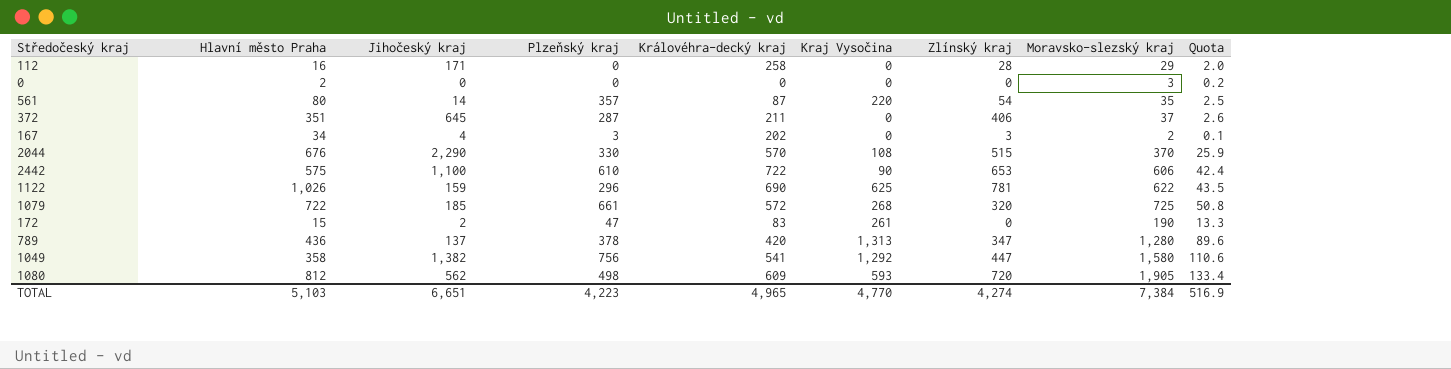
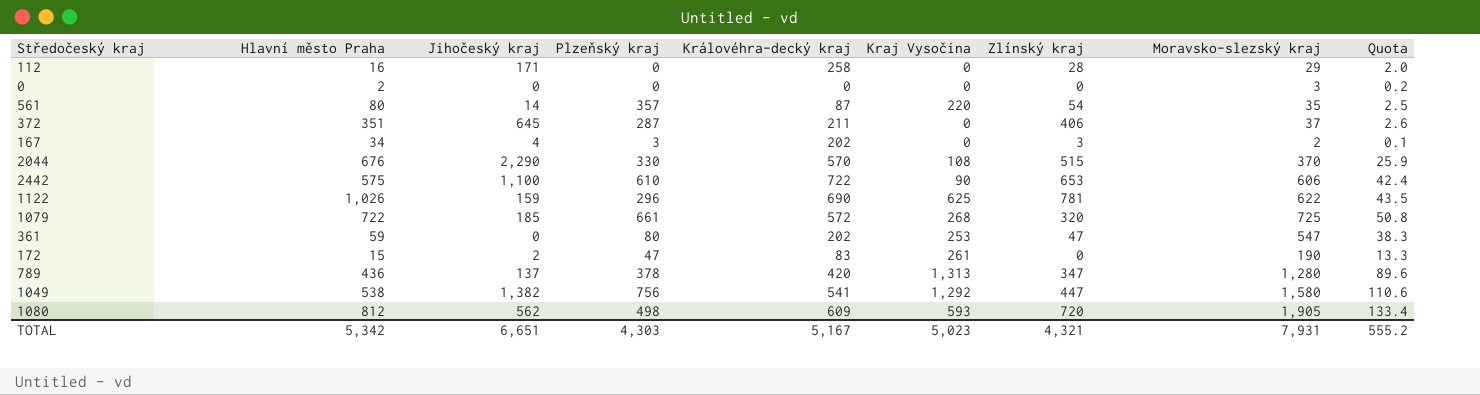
row 361: none -> 59 | 0 | 80 | 202 | 253 | 47 | 547 | 38.3
1049 | Hlavní město Praha: 358 -> 538
TOTAL | Hlavní město Praha: 5,103 -> 5,342
TOTAL | Plzeňský kraj: 4,223 -> 4,303
TOTAL | Královéhra-decký kraj: 4,965 -> 5,167
TOTAL | Kraj Vysočina: 4,770 -> 5,023
TOTAL | Zlínský kraj: 4,274 -> 4,321
TOTAL | Moravsko-slezský kraj: 7,384 -> 7,931
TOTAL | Quota: 516.9 -> 555.2

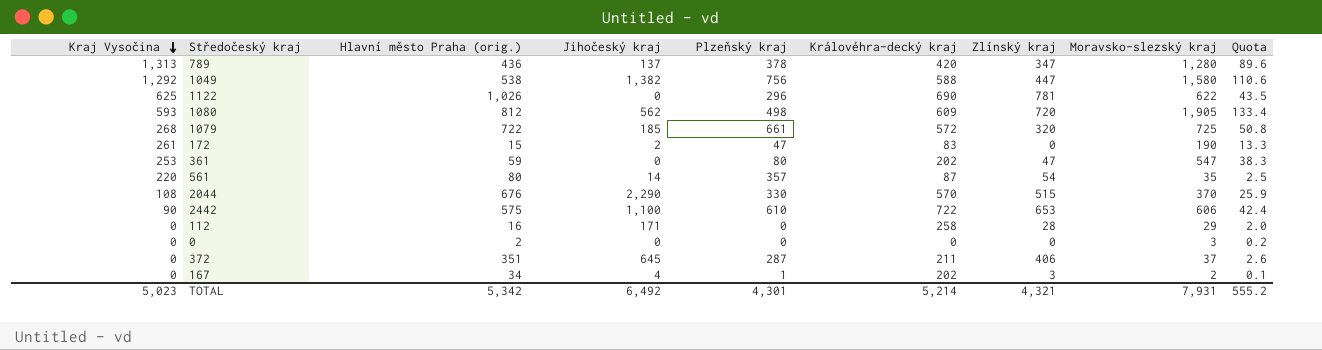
row order: none -> Kraj Vysočina descending
column Kraj Vysočina | position: 6 -> 1
column name: Hlavní město Praha -> Hlavní město Praha (orig.)
1049 | Královéhra-decký kraj: 541 -> 588
1122 | Jihočeský kraj: 159 -> 0
167 | Plzeňský kraj: 3 -> 1
TOTAL | Jihočeský kraj: 6,651 -> 6,492
TOTAL | Plzeňský kraj: 4,303 -> 4,301
TOTAL | Královéhra-decký kraj: 5,167 -> 5,214

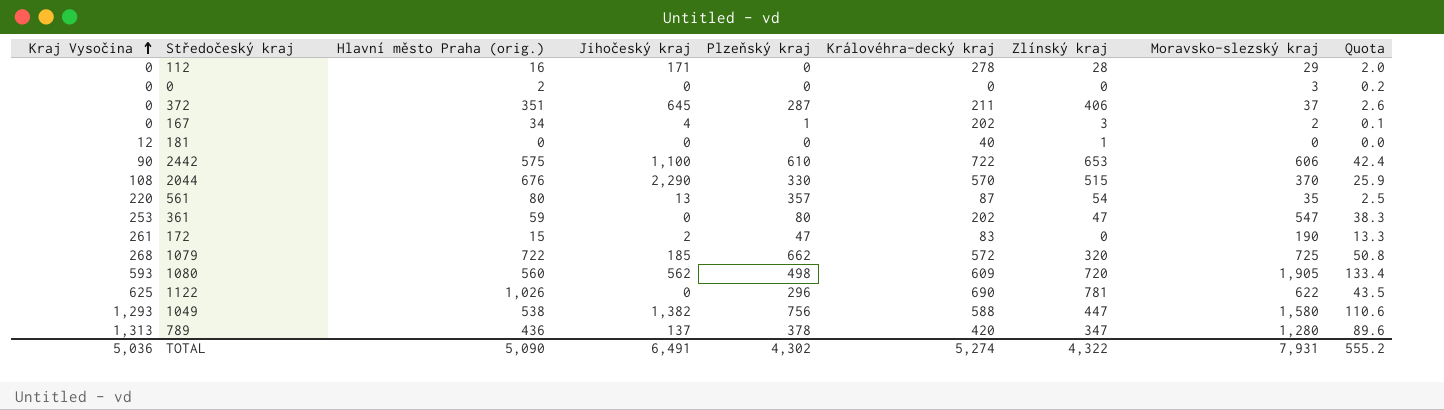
row order: Kraj Vysočina descending -> Kraj Vysočina ascending
112 | Královéhra-decký kraj: 258 -> 278
row 181: none -> 12 | 0 | 0 | 0 | 40 | 1 | 0 | 0.0
561 | Jihočeský kraj: 14 -> 13
1079 | Plzeňský kraj: 661 -> 662
1080 | Hlavní město Praha (orig.): 812 -> 560
1049 | Kraj Vysočina: 1,292 -> 1,293
TOTAL | Kraj Vysočina: 5,023 -> 5,036
TOTAL | Hlavní město Praha (orig.): 5,342 -> 5,090
TOTAL | Jihočeský kraj: 6,492 -> 6,491
TOTAL | Plzeňský kraj: 4,301 -> 4,302
TOTAL | Královéhra-decký kraj: 5,214 -> 5,274
TOTAL | Zlínský kraj: 4,321 -> 4,322

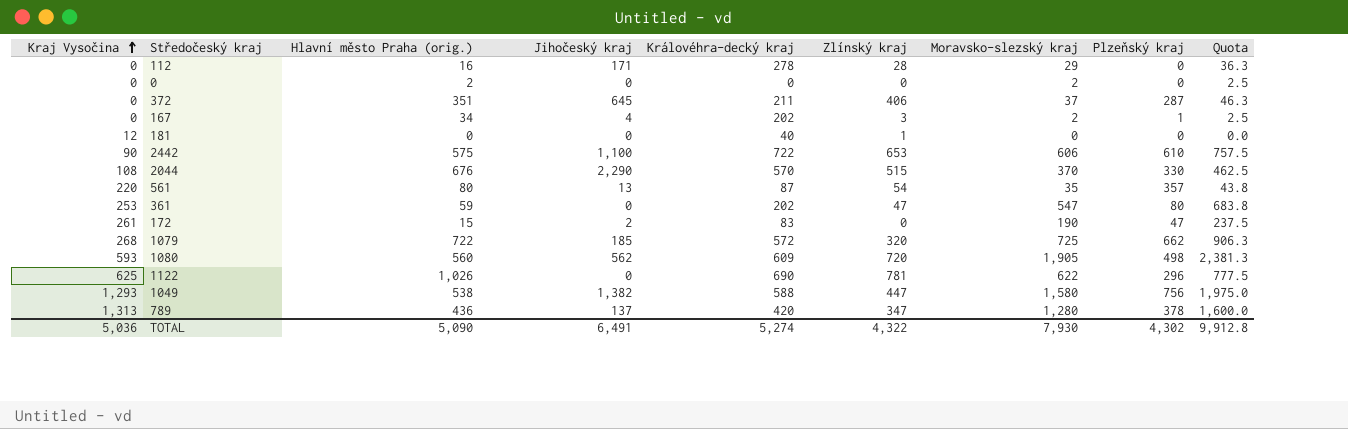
column Plzeňský kraj | position: 5 -> 8
column Quota | formula: [Moravsko-slezský kraj] * 0.07 -> [Moravsko-slezský kraj] * 1.25
0 | Moravsko-slezský kraj: 3 -> 2
TOTAL | Moravsko-slezský kraj: 7,931 -> 7,930
TOTAL | Quota: 555.2 -> 9,912.8

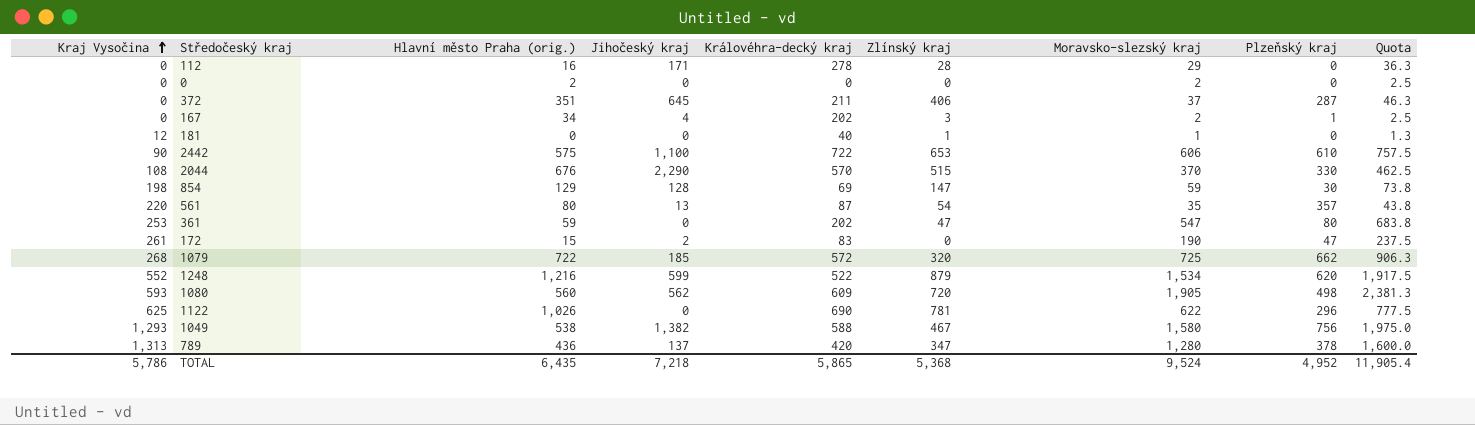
181 | Moravsko-slezský kraj: 0 -> 1
181 | Quota: 0.0 -> 1.3
row 854: none -> 198 | 129 | 128 | 69 | 147 | 59 | 30 | 73.8
row 1248: none -> 552 | 1,216 | 599 | 522 | 879 | 1,534 | 620 | 1,917.5
1049 | Zlínský kraj: 447 -> 467
TOTAL | Kraj Vysočina: 5,036 -> 5,786
TOTAL | Hlavní město Praha (orig.): 5,090 -> 6,435
TOTAL | Jihočeský kraj: 6,491 -> 7,218
TOTAL | Královéhra-decký kraj: 5,274 -> 5,865
TOTAL | Zlínský kraj: 4,322 -> 5,368
TOTAL | Moravsko-slezský kraj: 7,930 -> 9,524
TOTAL | Plzeňský kraj: 4,302 -> 4,952
TOTAL | Quota: 9,912.8 -> 11,905.4

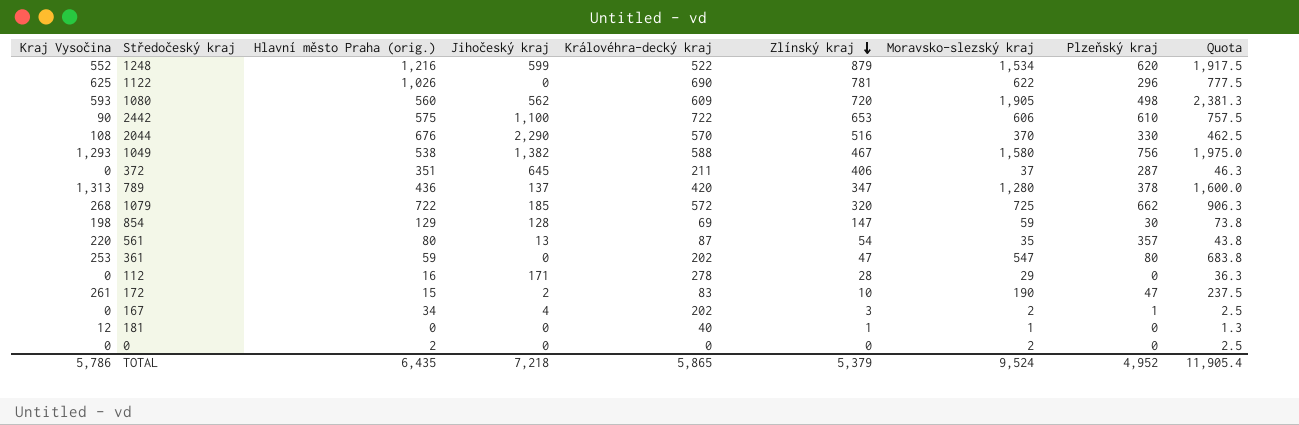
row order: Kraj Vysočina ascending -> Zlínský kraj descending
2044 | Zlínský kraj: 515 -> 516
172 | Zlínský kraj: 0 -> 10
TOTAL | Zlínský kraj: 5,368 -> 5,379

